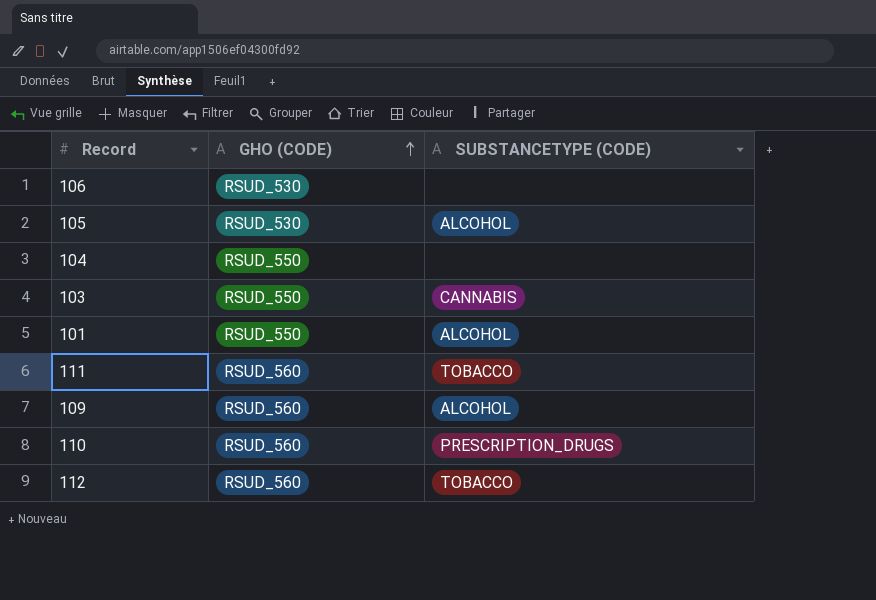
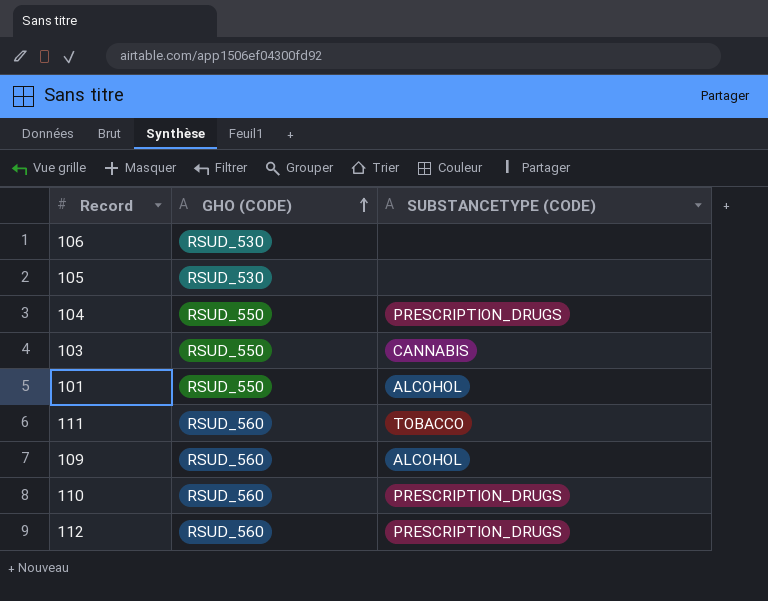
105 | SUBSTANCETYPE (CODE): ALCOHOL -> none
104 | SUBSTANCETYPE (CODE): none -> PRESCRIPTION_DRUGS
112 | SUBSTANCETYPE (CODE): TOBACCO -> PRESCRIPTION_DRUGS

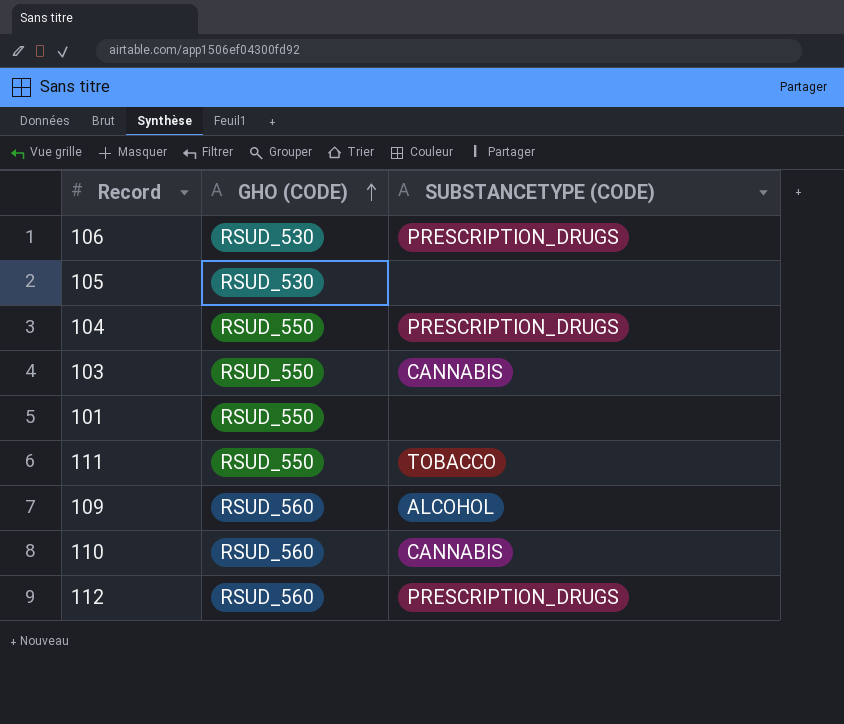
106 | SUBSTANCETYPE (CODE): none -> PRESCRIPTION_DRUGS
101 | SUBSTANCETYPE (CODE): ALCOHOL -> none
111 | GHO (CODE): RSUD_560 -> RSUD_550
110 | SUBSTANCETYPE (CODE): PRESCRIPTION_DRUGS -> CANNABIS

